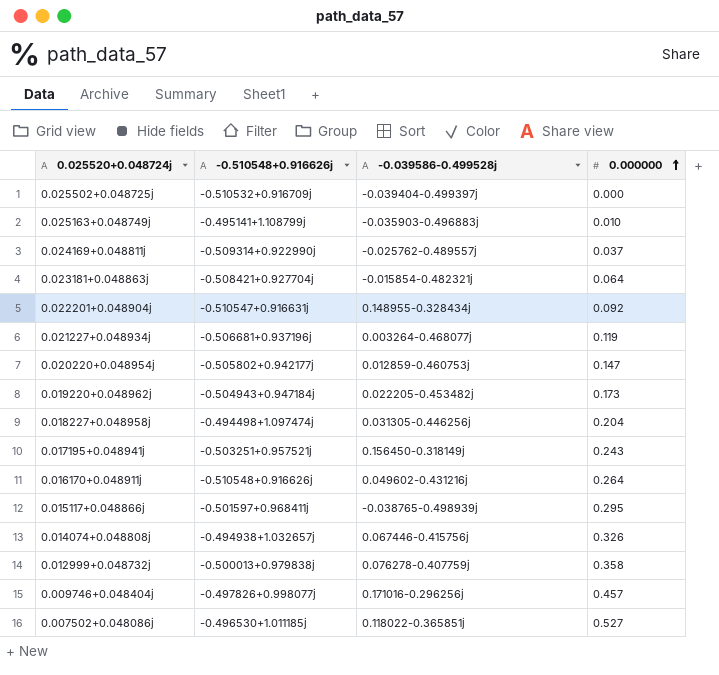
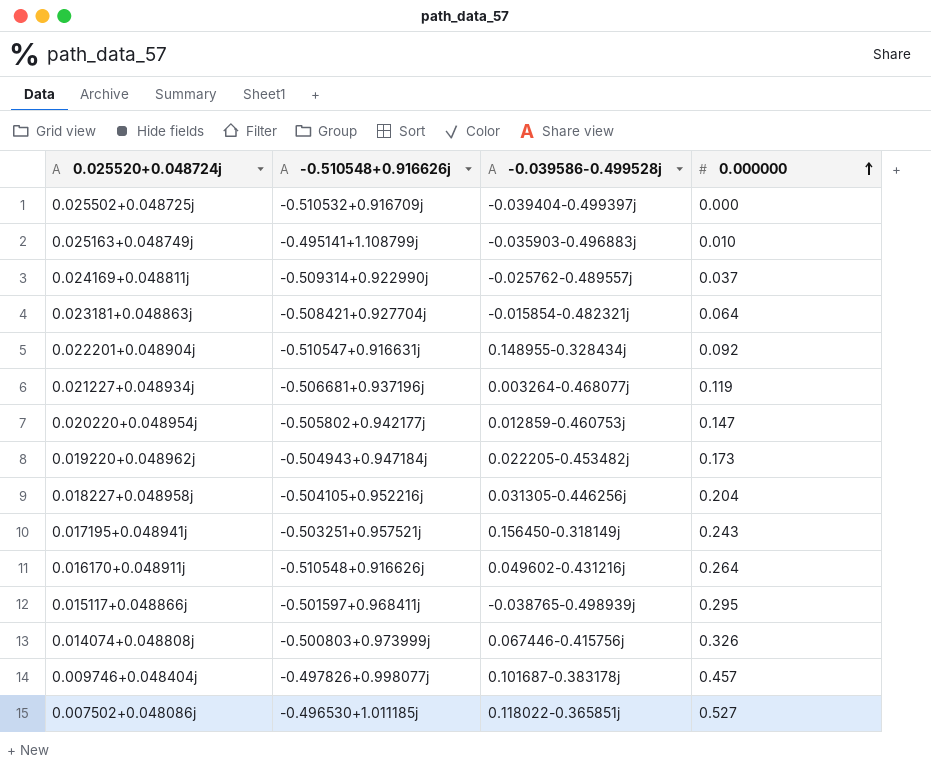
row 0.012999+0.048732j: -0.500013+0.979838j | 0.076278-0.407759j | 0.358 -> none
0.018227+0.048958j | -0.510548+0.916626j: -0.494498+1.097474j -> -0.504105+0.952216j
0.014074+0.048808j | -0.510548+0.916626j: -0.494938+1.032657j -> -0.500803+0.973999j
0.009746+0.048404j | -0.039586-0.499528j: 0.171016-0.296256j -> 0.101687-0.383178j

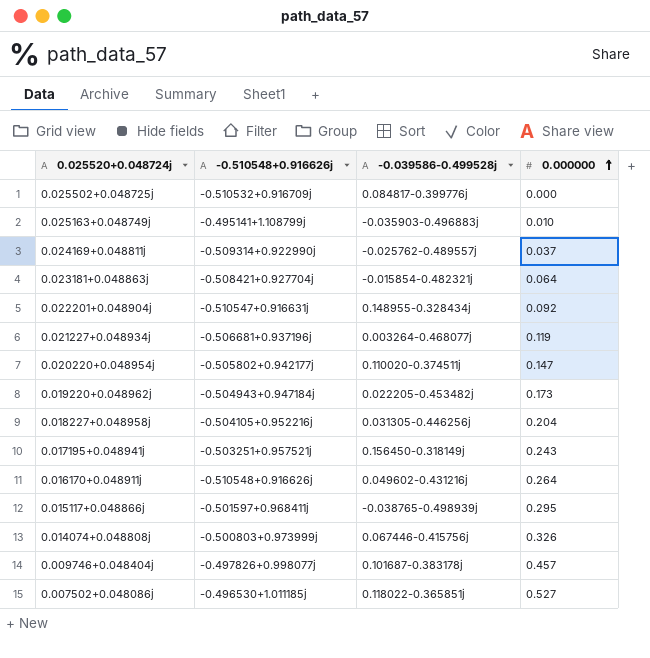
0.025502+0.048725j | -0.039586-0.499528j: -0.039404-0.499397j -> 0.084817-0.399776j
0.020220+0.048954j | -0.039586-0.499528j: 0.012859-0.460753j -> 0.110020-0.374511j

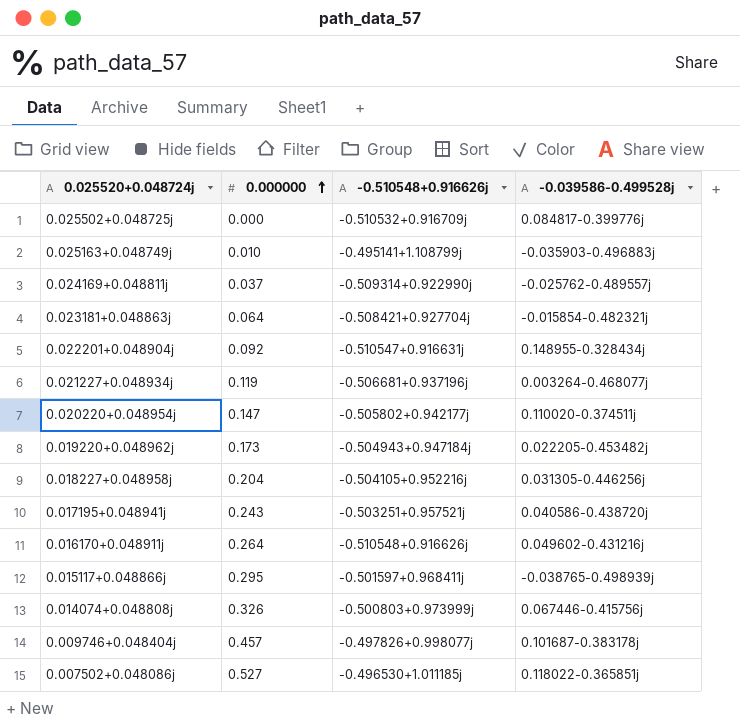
column 0.000000 | position: 4 -> 2
0.017195+0.048941j | -0.039586-0.499528j: 0.156450-0.318149j -> 0.040586-0.438720j

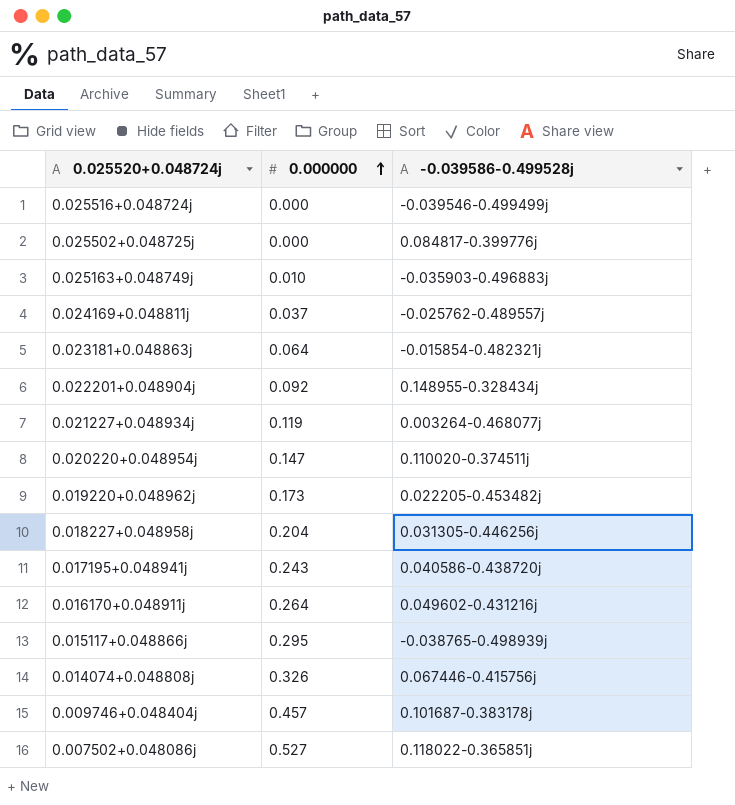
column -0.510548+0.916626j | position: 3 -> none
row 0.025516+0.048724j: none -> 0.000 | -0.039546-0.499499j

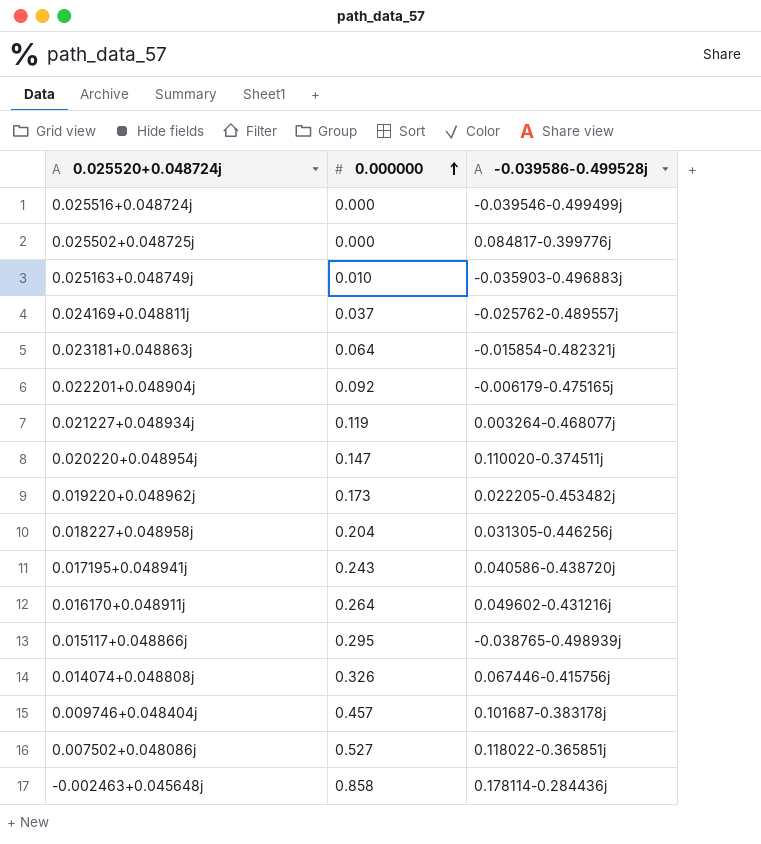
0.022201+0.048904j | -0.039586-0.499528j: 0.148955-0.328434j -> -0.006179-0.475165j
row -0.002463+0.045648j: none -> 0.858 | 0.178114-0.284436j

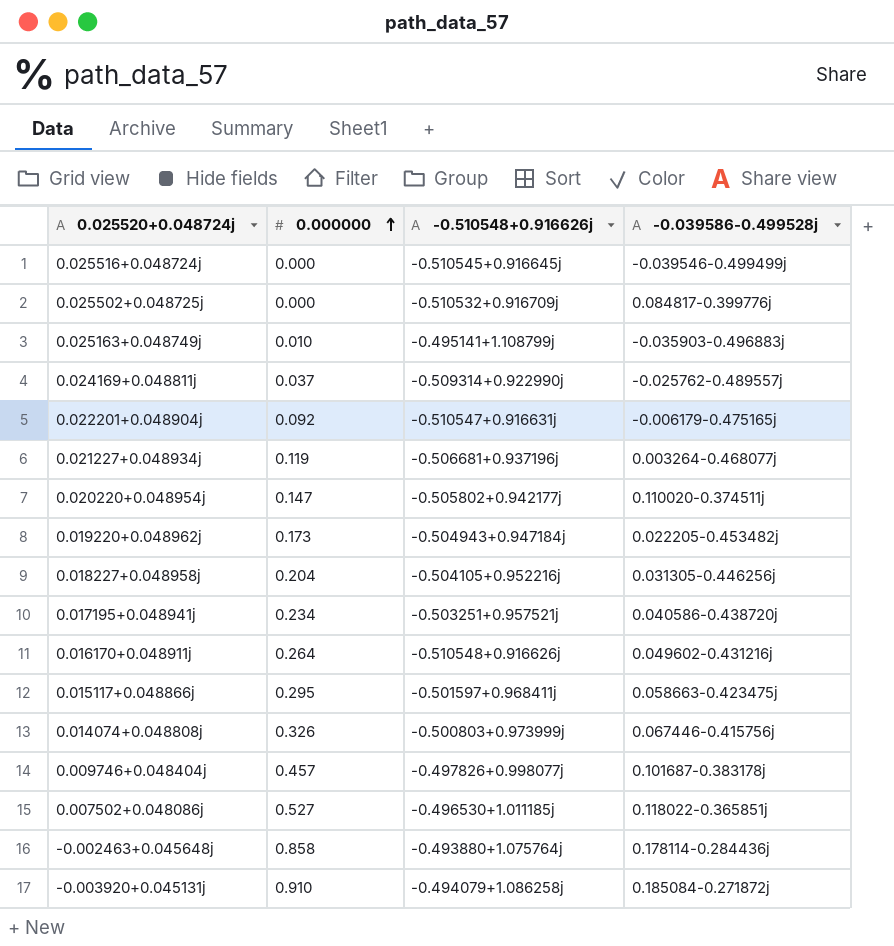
column -0.510548+0.916626j | position: none -> 3
row 0.023181+0.048863j: 0.064 | -0.015854-0.482321j -> none
0.017195+0.048941j | 0.000000: 0.243 -> 0.234
0.015117+0.048866j | -0.039586-0.499528j: -0.038765-0.498939j -> 0.058663-0.423475j
row -0.003920+0.045131j: none -> 0.910 | -0.494079+1.086258j | 0.185084-0.271872j

